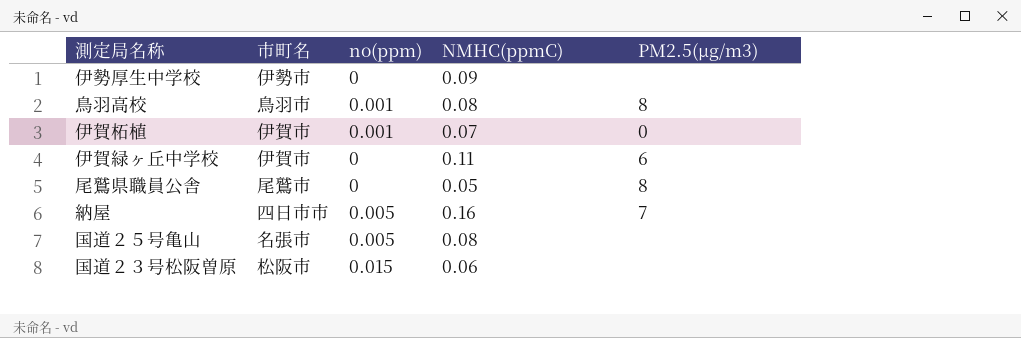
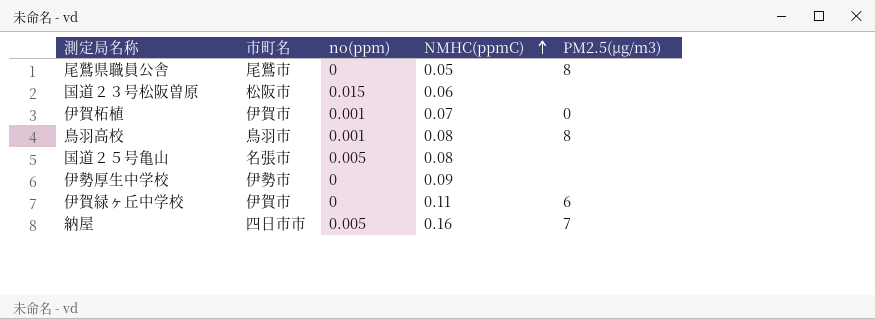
row order: none -> NMHC(ppmC) ascending

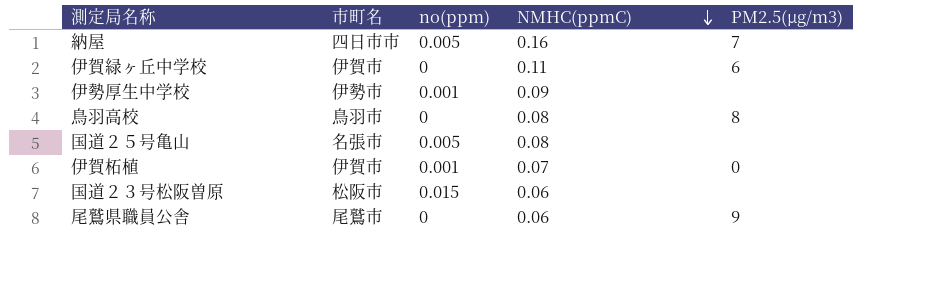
row order: NMHC(ppmC) ascending -> NMHC(ppmC) descending
伊勢厚生中学校 | no(ppm): 0 -> 0.001
鳥羽高校 | no(ppm): 0.001 -> 0
尾鷲県職員公舎 | NMHC(ppmC): 0.05 -> 0.06
尾鷲県職員公舎 | PM2.5(μg/m3): 8 -> 9

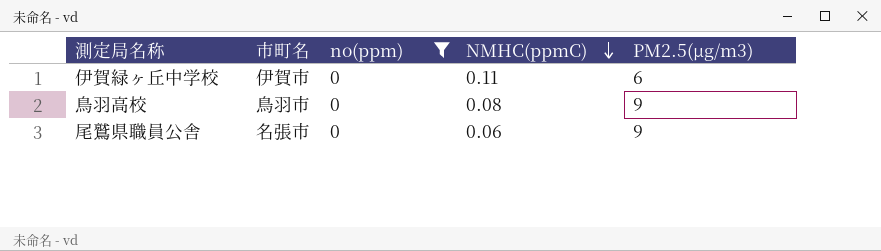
filter: none -> no(ppm) = 0
鳥羽高校 | PM2.5(μg/m3): 8 -> 9
尾鷲県職員公舎 | 市町名: 尾鷲市 -> 名張市

